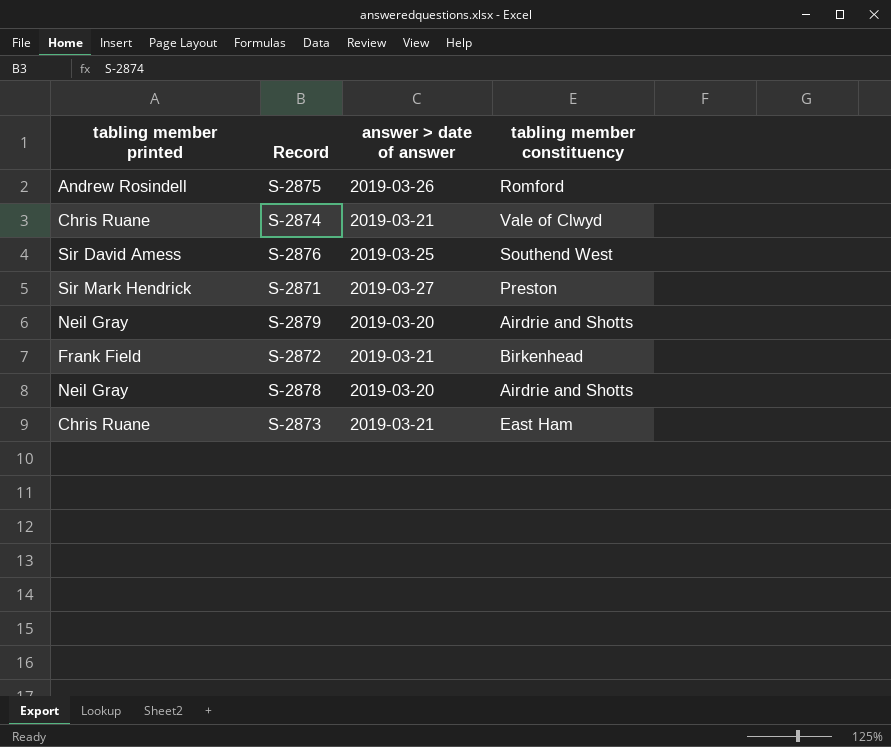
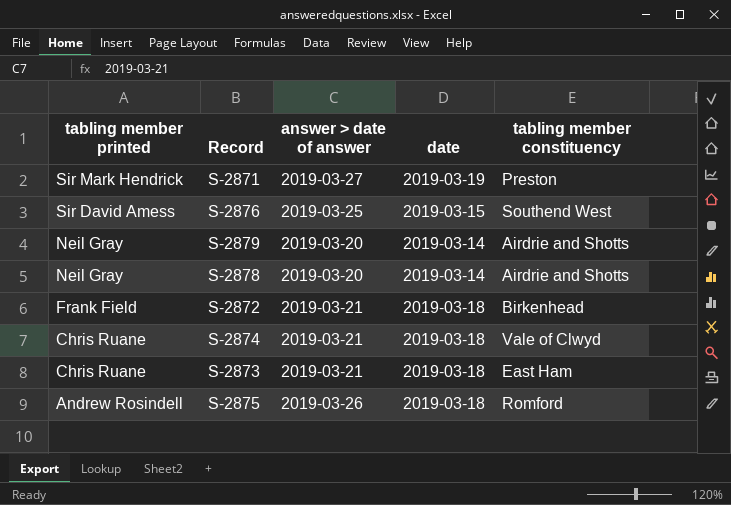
row order: none -> tabling member printed descending
column date | position: none -> 4

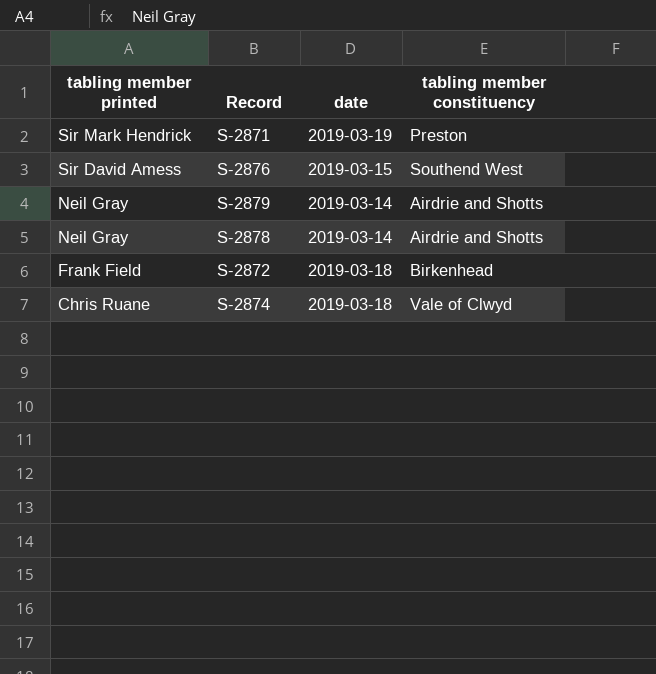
column answer > date of answer | position: 3 -> none
row S-2873: Chris Ruane | 2019-03-21 | 2019-03-18 | East Ham -> none
row S-2875: Andrew Rosindell | 2019-03-26 | 2019-03-18 | Romford -> none

